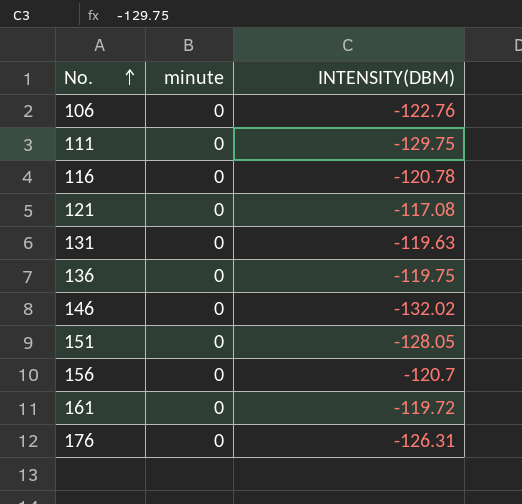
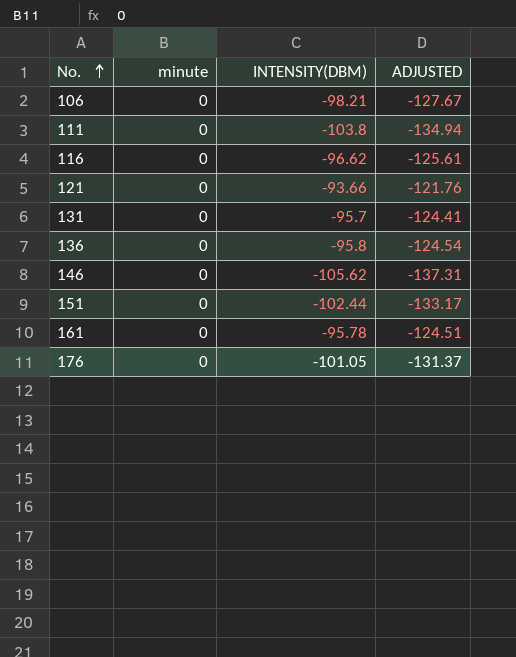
column ADJUSTED | formula: none -> [INTENSITY(DBM)] * 1.3
row 156: 0 | -120.7 -> none
106 | INTENSITY(DBM): -122.76 -> -98.21
111 | INTENSITY(DBM): -129.75 -> -103.8
116 | INTENSITY(DBM): -120.78 -> -96.62
121 | INTENSITY(DBM): -117.08 -> -93.66
131 | INTENSITY(DBM): -119.63 -> -95.7
136 | INTENSITY(DBM): -119.75 -> -95.8
146 | INTENSITY(DBM): -132.02 -> -105.62
151 | INTENSITY(DBM): -128.05 -> -102.44
161 | INTENSITY(DBM): -119.72 -> -95.78
176 | INTENSITY(DBM): -126.31 -> -101.05

